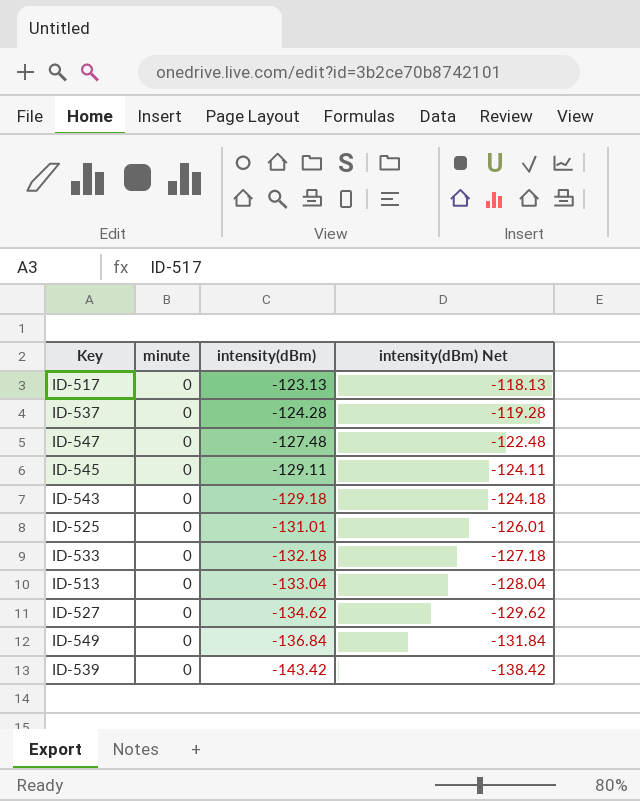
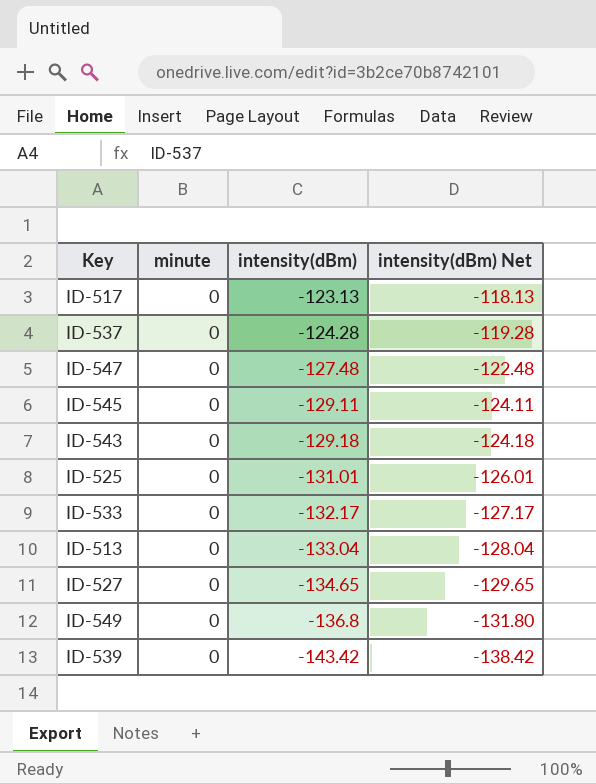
ID-533 | intensity(dBm): -132.18 -> -132.17
ID-533 | intensity(dBm) Net: -127.18 -> -127.17
ID-527 | intensity(dBm): -134.62 -> -134.65
ID-527 | intensity(dBm) Net: -129.62 -> -129.65
ID-549 | intensity(dBm): -136.84 -> -136.8
ID-549 | intensity(dBm) Net: -131.84 -> -131.80

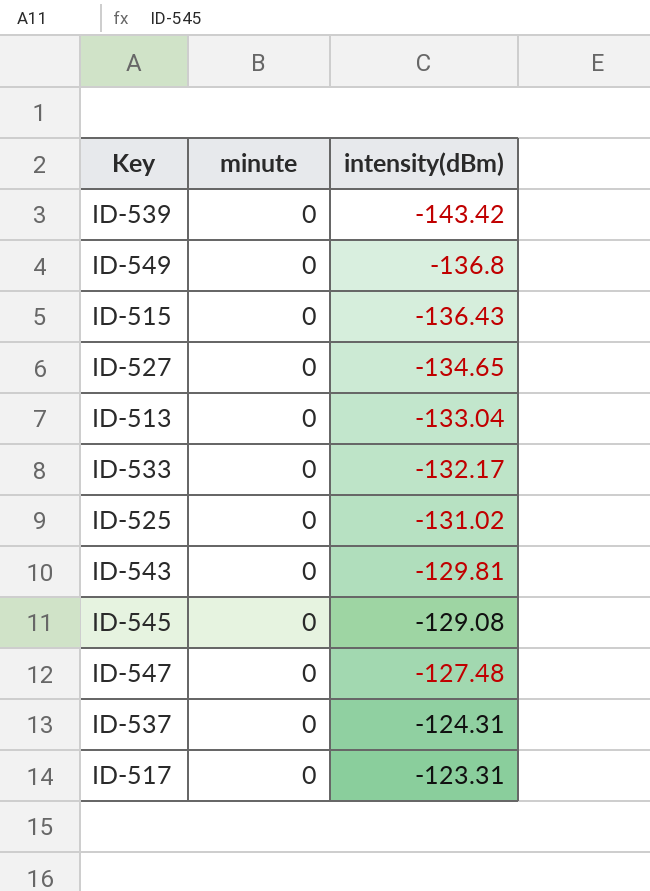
row order: intensity(dBm) descending -> intensity(dBm) ascending
column intensity(dBm) Net | formula: [intensity(dBm)] + 5 -> none
row ID-515: none -> 0 | -136.43
ID-525 | intensity(dBm): -131.01 -> -131.02
ID-543 | intensity(dBm): -129.18 -> -129.81
ID-545 | intensity(dBm): -129.11 -> -129.08
ID-537 | intensity(dBm): -124.28 -> -124.31
ID-517 | intensity(dBm): -123.13 -> -123.31

